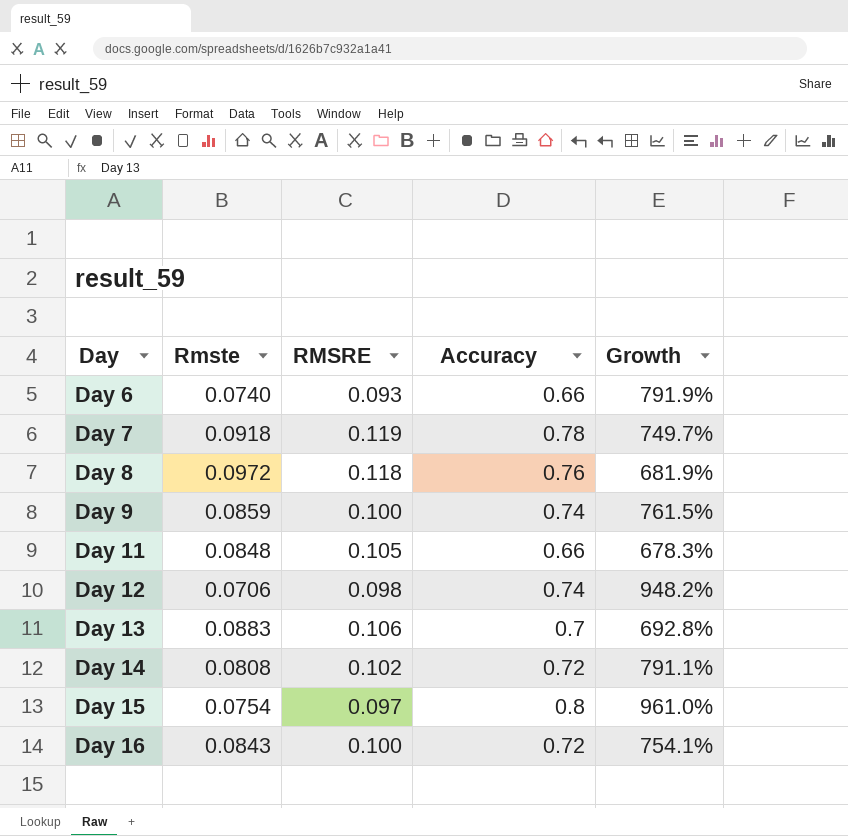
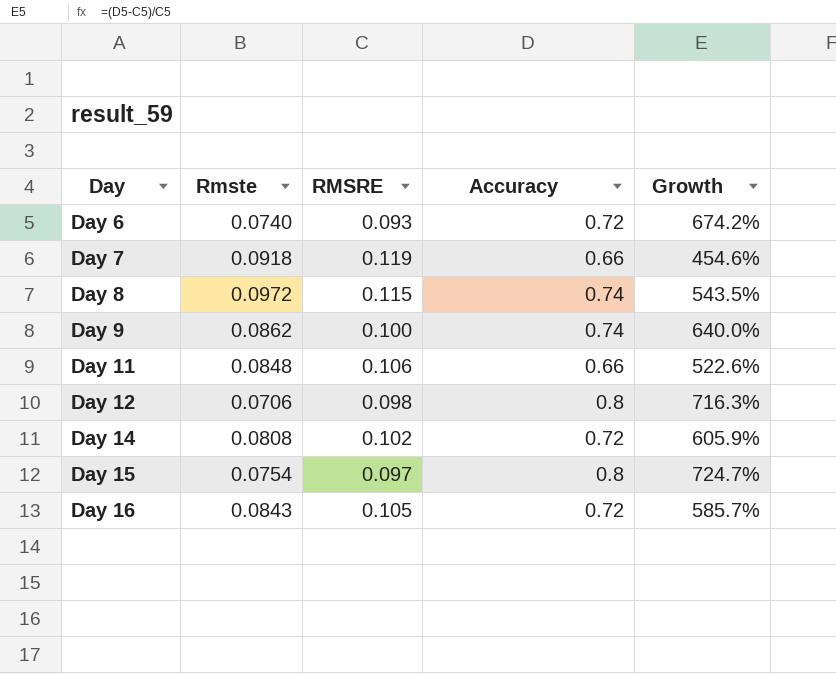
column Growth | formula: ([Accuracy] - [Rmste]) / [Rmste] -> ([Accuracy] - [RMSRE]) / [RMSRE]
row Day 13: 0.0883 | 0.106 | 0.7 | 692.8% -> none
Day 6 | Accuracy: 0.66 -> 0.72
Day 7 | Accuracy: 0.78 -> 0.66
Day 8 | RMSRE: 0.118 -> 0.115
Day 8 | Accuracy: 0.76 -> 0.74
Day 9 | Rmste: 0.0859 -> 0.0862
Day 11 | RMSRE: 0.105 -> 0.106
Day 12 | Accuracy: 0.74 -> 0.8
Day 16 | RMSRE: 0.100 -> 0.105

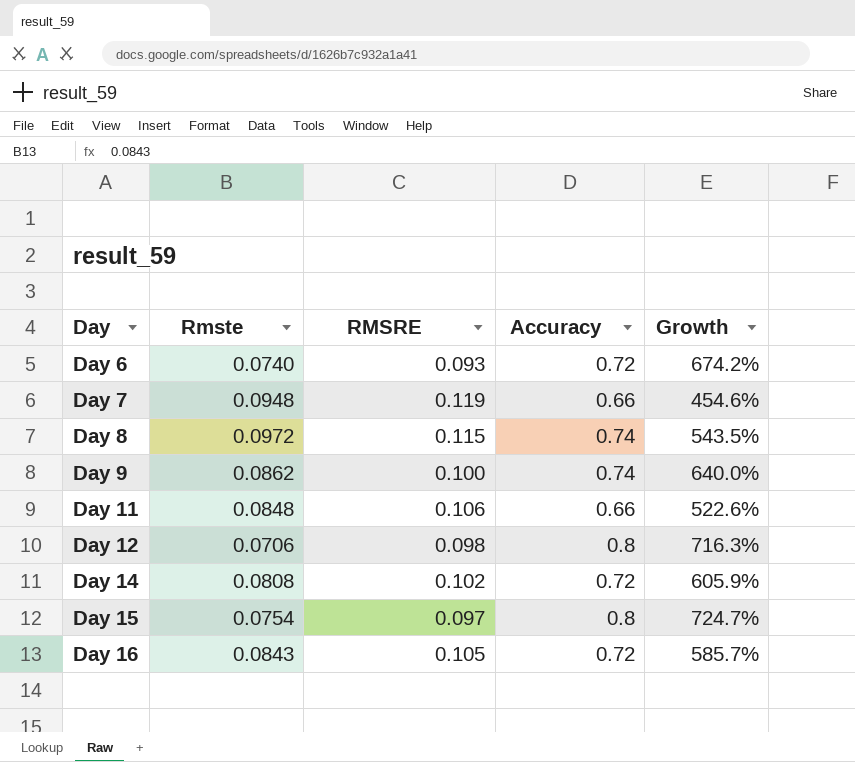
Day 7 | Rmste: 0.0918 -> 0.0948

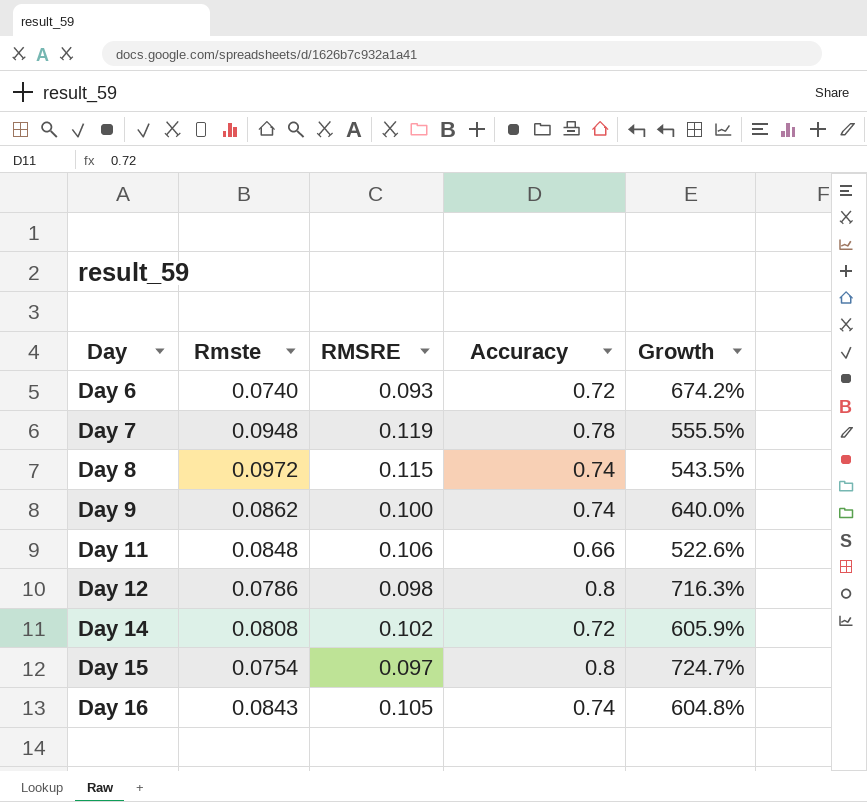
Day 7 | Accuracy: 0.66 -> 0.78
Day 7 | Growth: 454.6% -> 555.5%
Day 12 | Rmste: 0.0706 -> 0.0786
Day 16 | Accuracy: 0.72 -> 0.74
Day 16 | Growth: 585.7% -> 604.8%

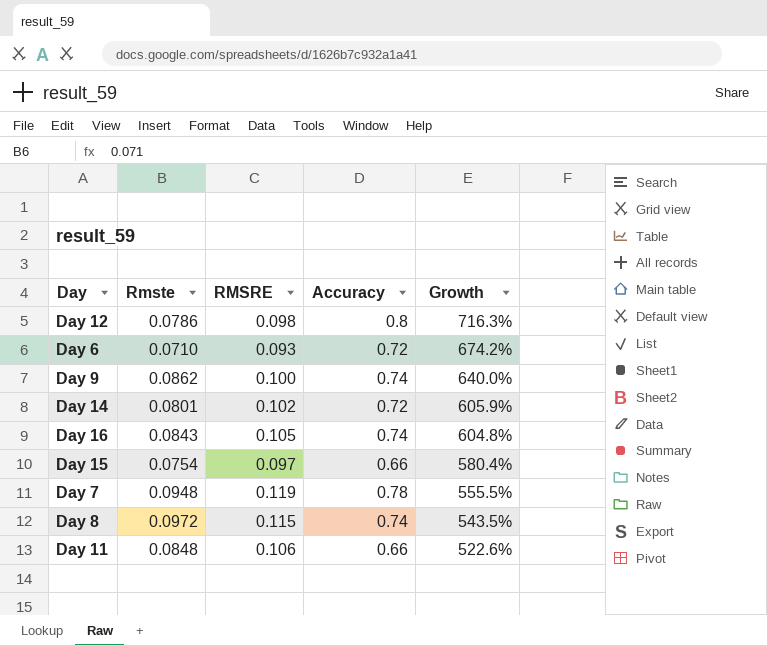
row order: Day ascending -> Growth descending
Day 6 | Rmste: 0.0740 -> 0.0710
Day 14 | Rmste: 0.0808 -> 0.0801
Day 15 | Accuracy: 0.8 -> 0.66
Day 15 | Growth: 724.7% -> 580.4%

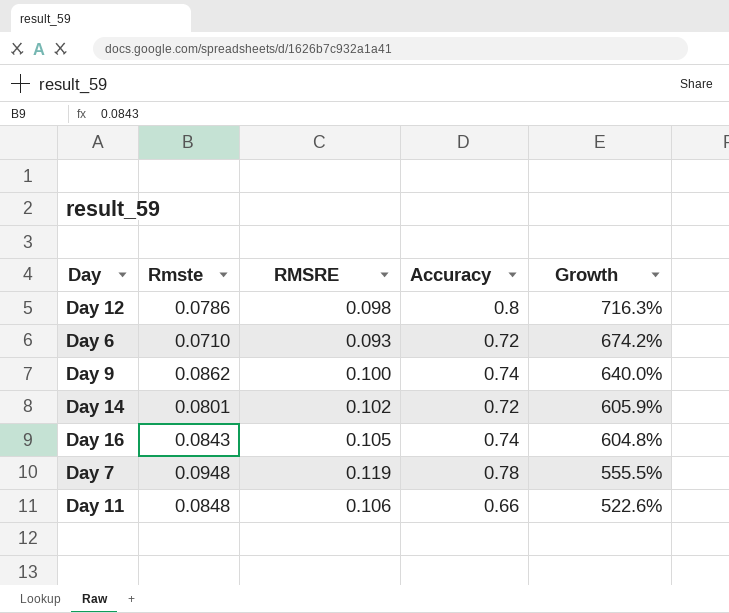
row Day 15: 0.0754 | 0.097 | 0.66 | 580.4% -> none
row Day 8: 0.0972 | 0.115 | 0.74 | 543.5% -> none

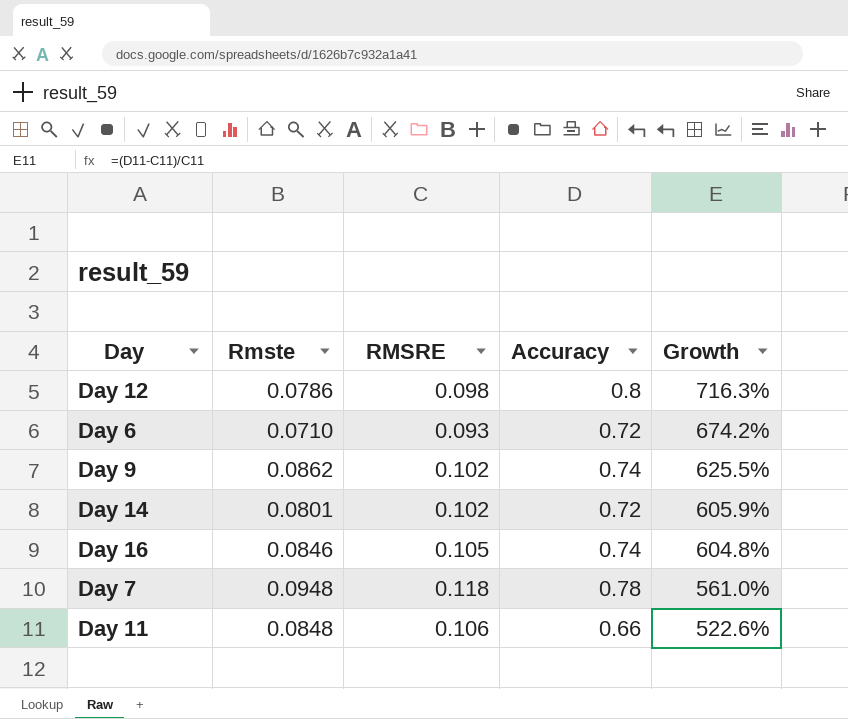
Day 9 | RMSRE: 0.100 -> 0.102
Day 9 | Growth: 640.0% -> 625.5%
Day 16 | Rmste: 0.0843 -> 0.0846
Day 7 | RMSRE: 0.119 -> 0.118
Day 7 | Growth: 555.5% -> 561.0%

